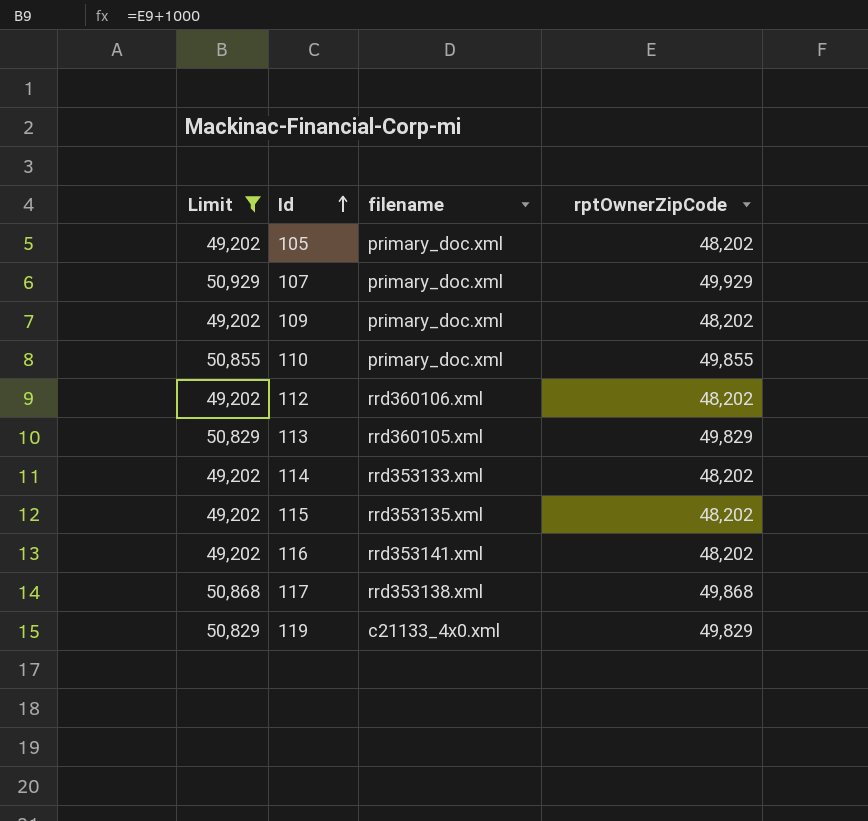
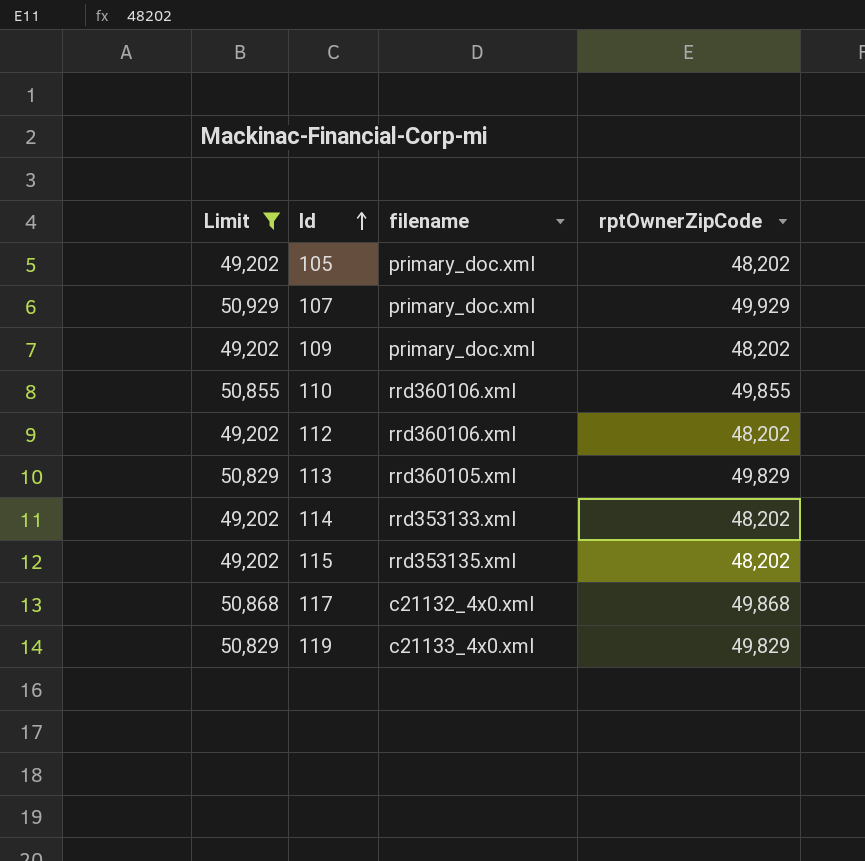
row 116: 49,202 | rrd353141.xml | 48,202 -> none
110 | filename: primary_doc.xml -> rrd360106.xml
117 | filename: rrd353138.xml -> c21132_4x0.xml

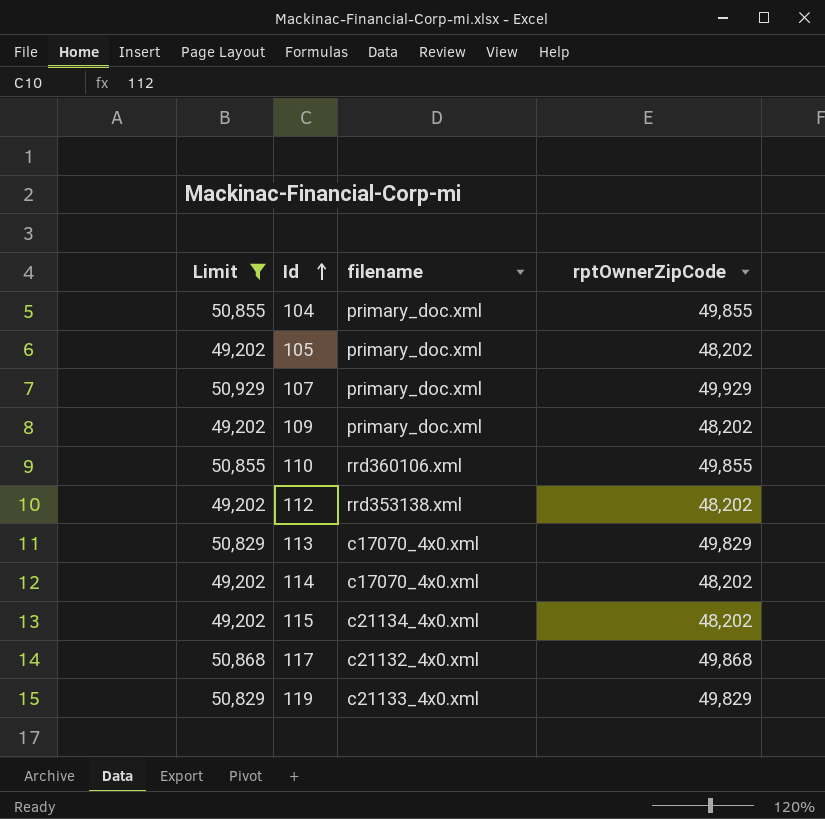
row 104: none -> 50,855 | primary_doc.xml | 49,855
112 | filename: rrd360106.xml -> rrd353138.xml
113 | filename: rrd360105.xml -> c17070_4x0.xml
114 | filename: rrd353133.xml -> c17070_4x0.xml
115 | filename: rrd353135.xml -> c21134_4x0.xml

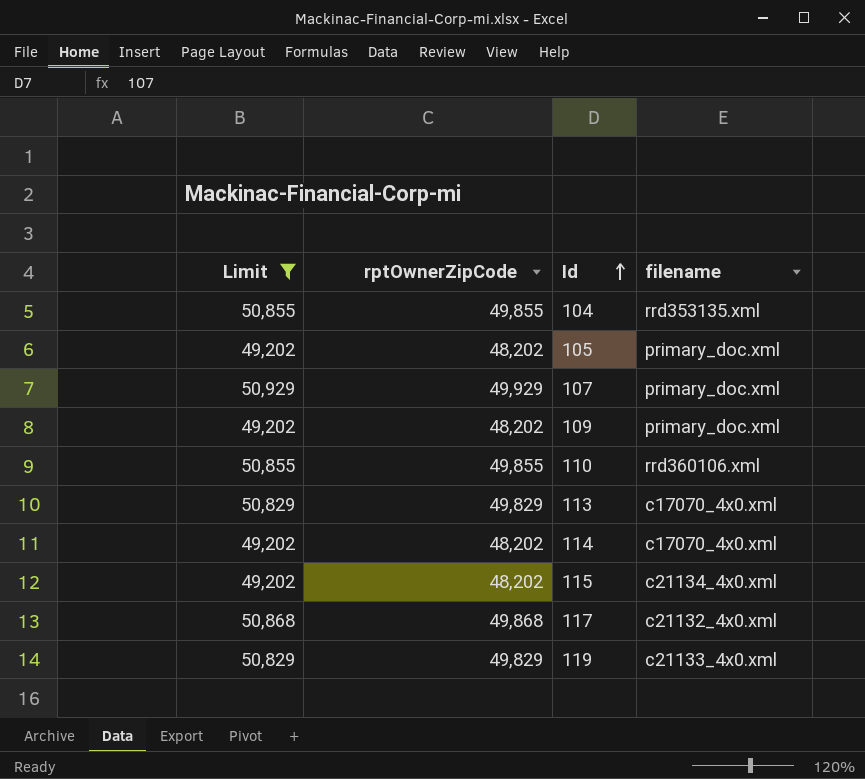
column rptOwnerZipCode | position: 4 -> 2
row 112: 49,202 | rrd353138.xml | 48,202 -> none
104 | filename: primary_doc.xml -> rrd353135.xml

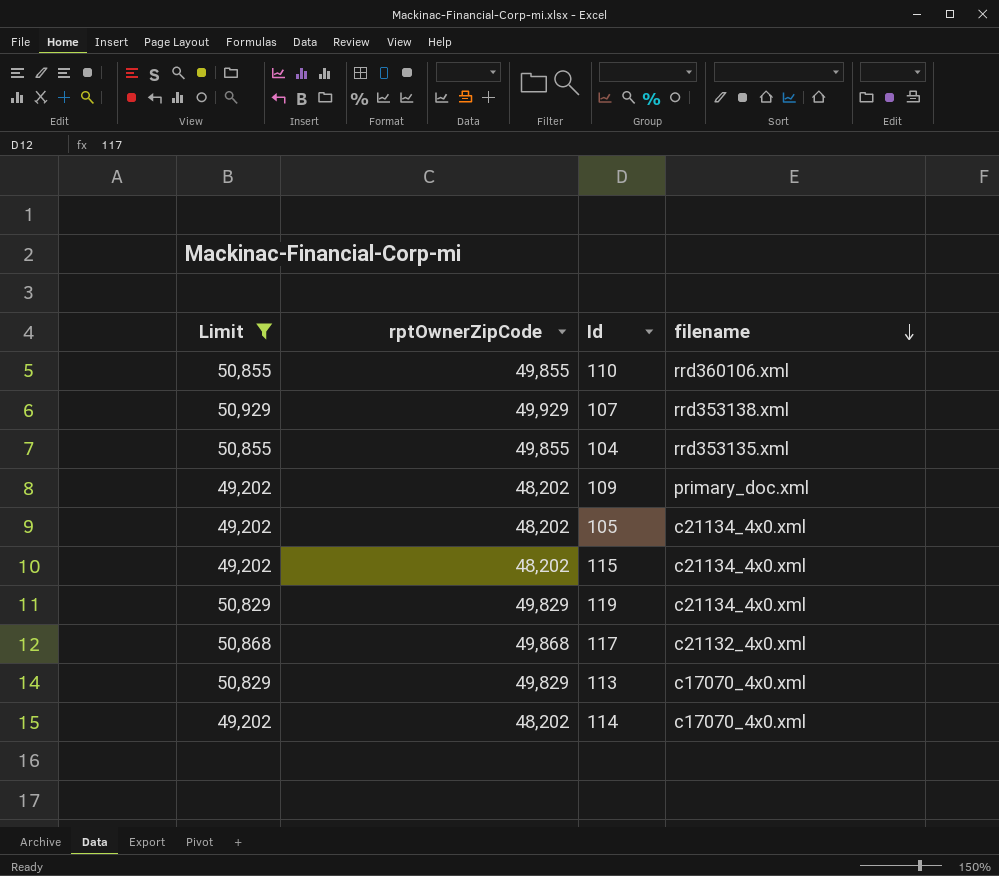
row order: Id ascending -> filename descending
107 | filename: primary_doc.xml -> rrd353138.xml
105 | filename: primary_doc.xml -> c21134_4x0.xml
119 | filename: c21133_4x0.xml -> c21134_4x0.xml

